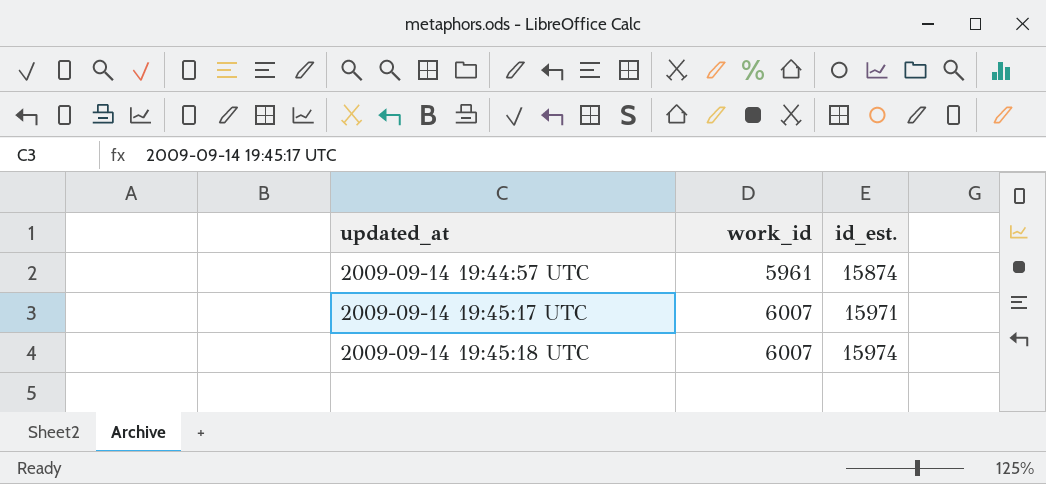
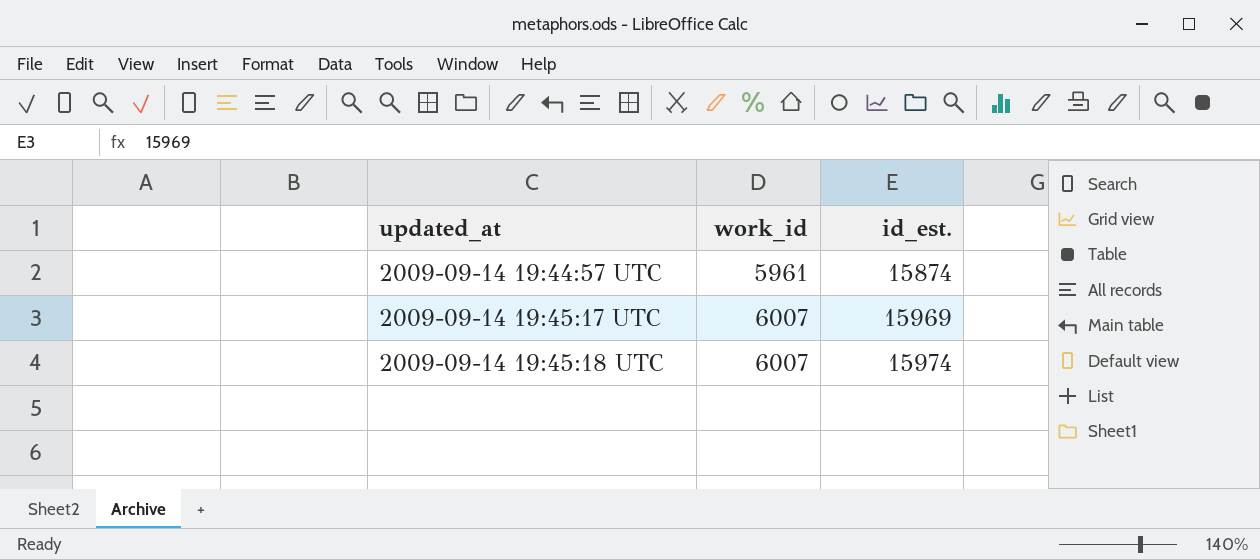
2009-09-14 19:45:17 UTC | id_est.: 15971 -> 15969

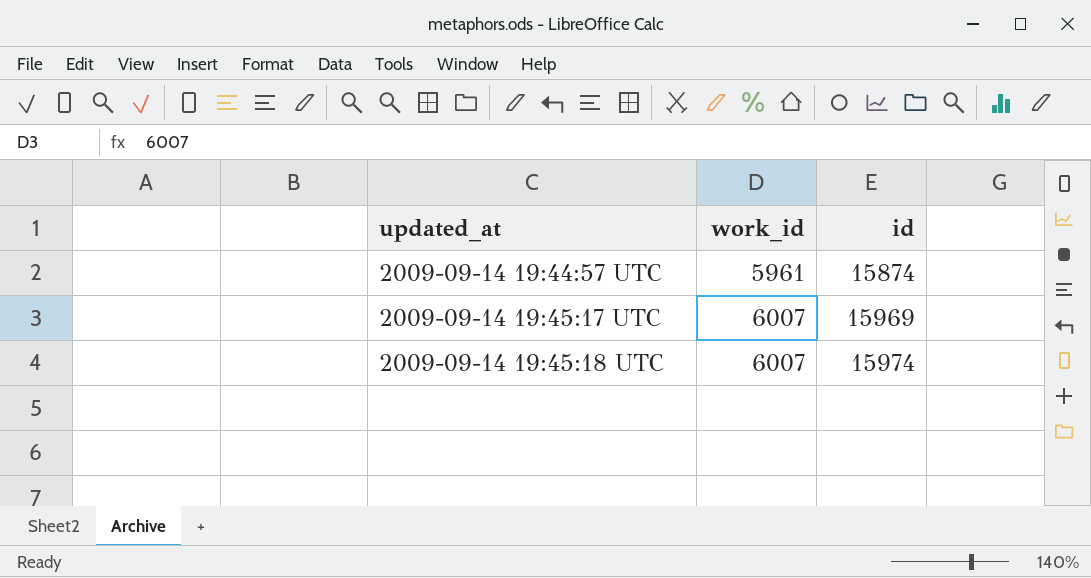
column name: id_est. -> id

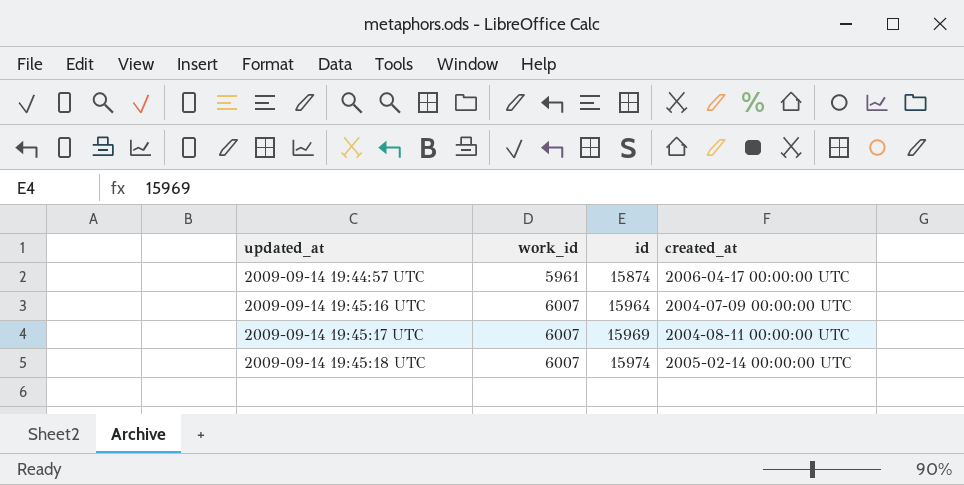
column created_at | position: none -> 4
row 2009-09-14 19:45:16 UTC: none -> 6007 | 15964 | 2004-07-09 00:00:00 UTC

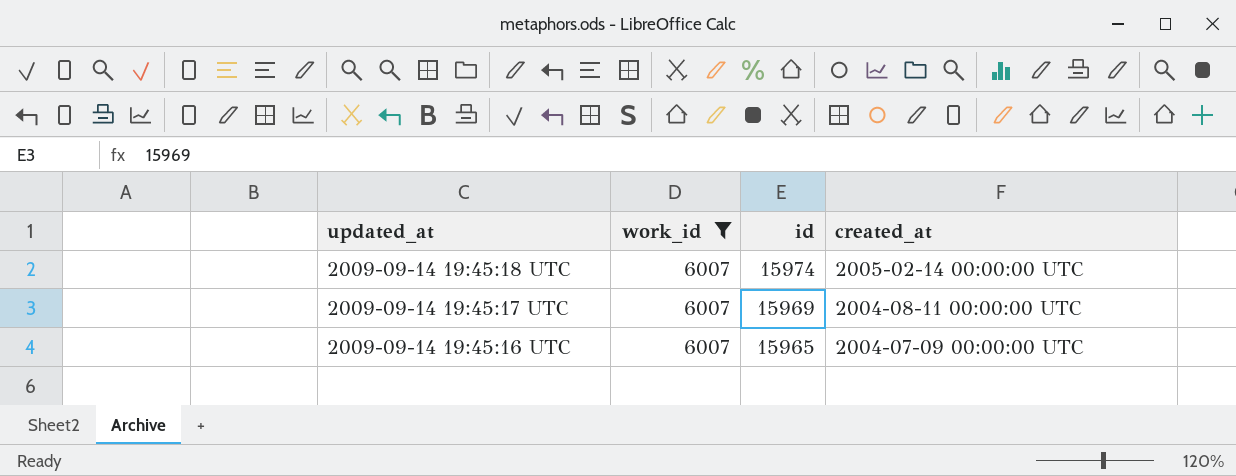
filter: none -> work_id = 6007
row order: updated_at ascending -> updated_at descending
2009-09-14 19:45:16 UTC | id: 15964 -> 15965

